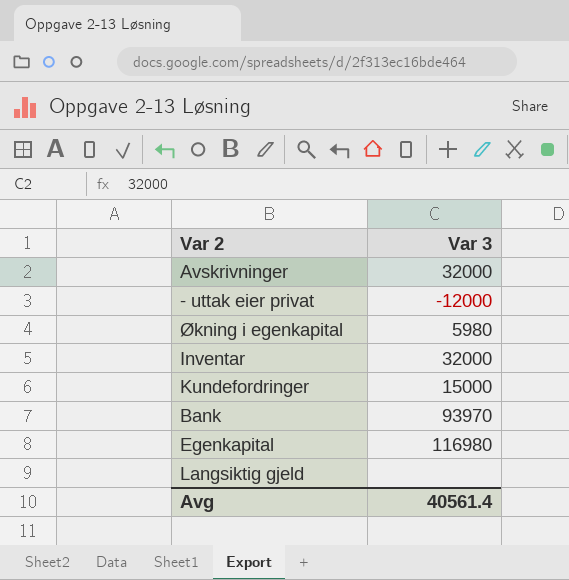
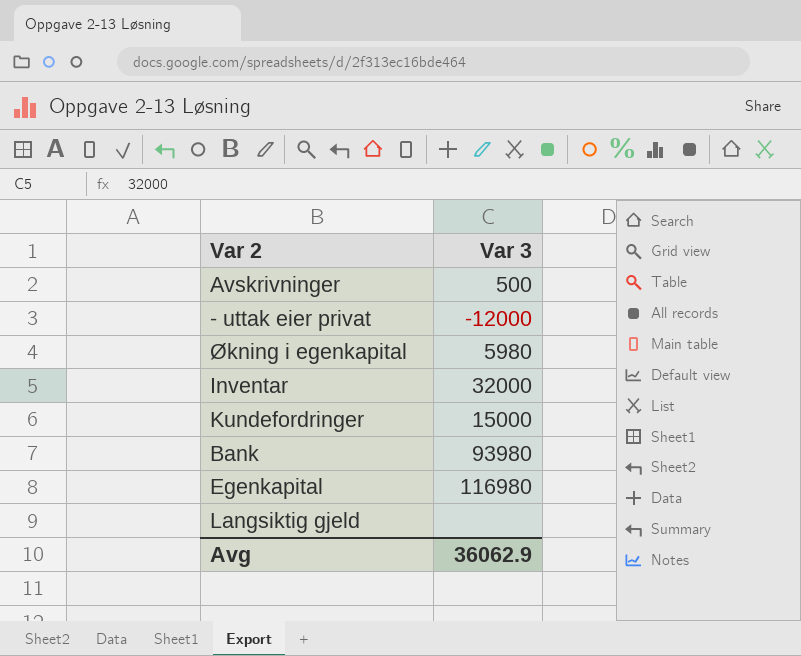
Avskrivninger | Var 3: 32000 -> 500
Bank | Var 3: 93970 -> 93980
Avg | Var 3: 40561.4 -> 36062.9

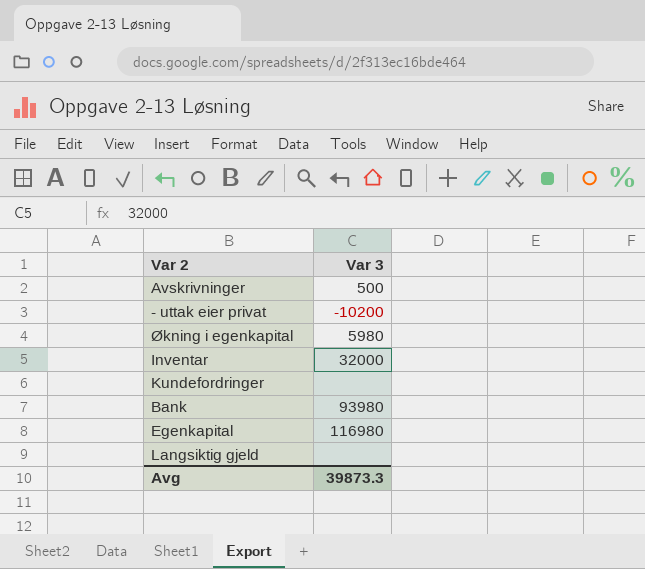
- uttak eier privat | Var 3: -12000 -> -10200
Kundefordringer | Var 3: 15000 -> none
Avg | Var 3: 36062.9 -> 39873.3

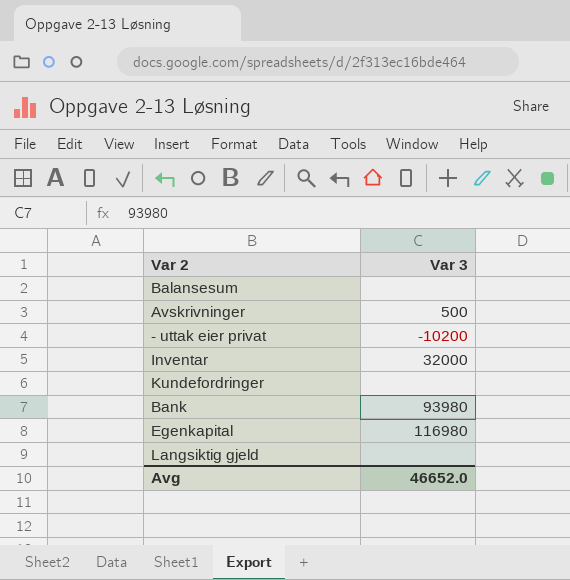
row Økning i egenkapital: 5980 -> none
row Balansesum: none -> none
Avg | Var 3: 39873.3 -> 46652.0

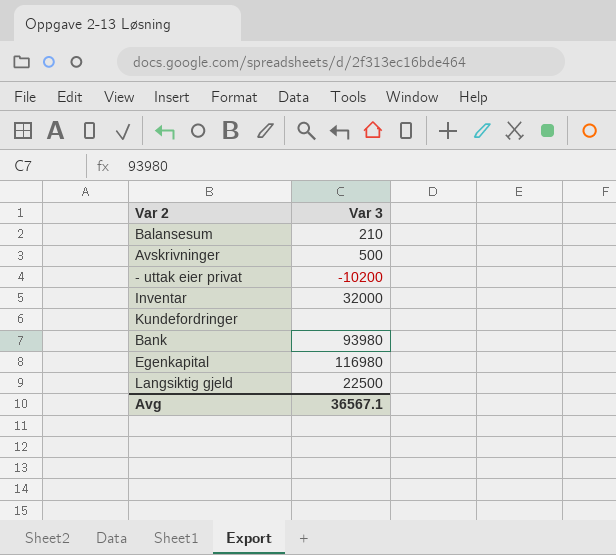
Balansesum | Var 3: none -> 210
Langsiktig gjeld | Var 3: none -> 22500
Avg | Var 3: 46652.0 -> 36567.1

